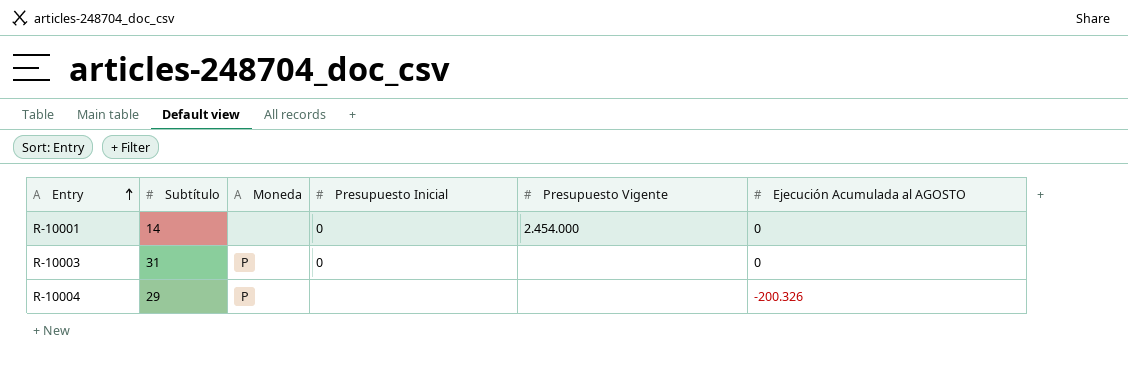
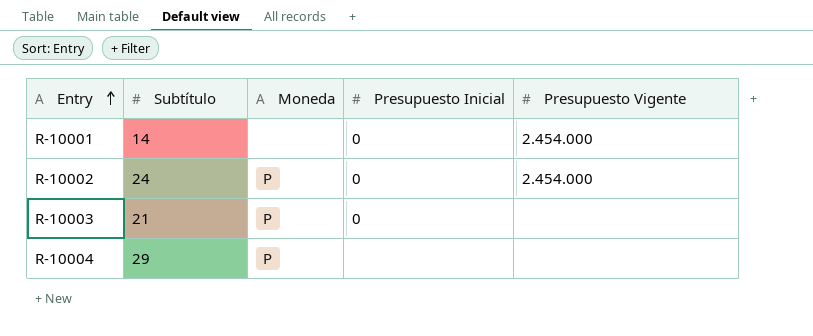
column Ejecución Acumulada al AGOSTO | position: 6 -> none
row R-10002: none -> 24 | P | 0 | 2.454.000
R-10003 | Subtítulo: 31 -> 21

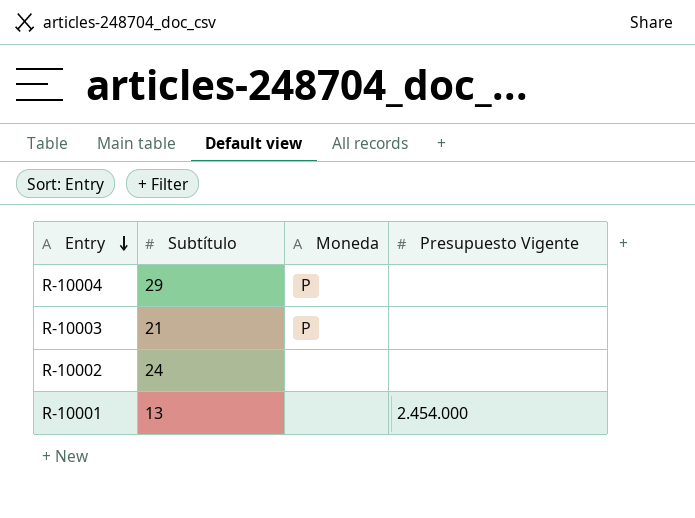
row order: Entry ascending -> Entry descending
column Presupuesto Inicial | position: 4 -> none
R-10002 | Moneda: P -> none
R-10002 | Presupuesto Vigente: 2.454.000 -> none
R-10001 | Subtítulo: 14 -> 13

